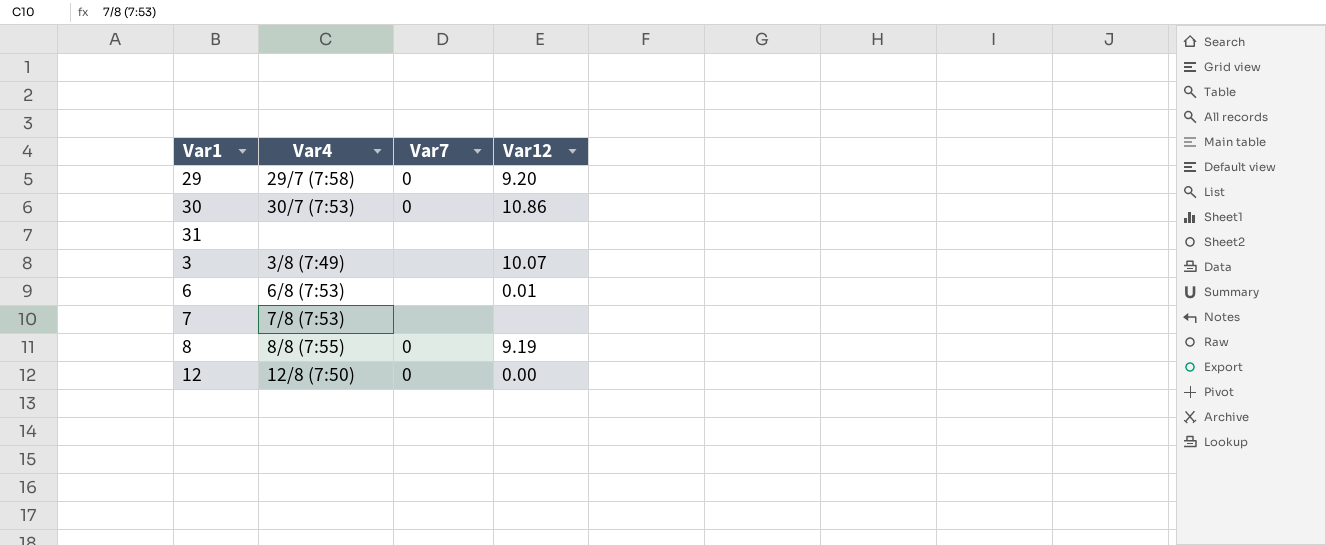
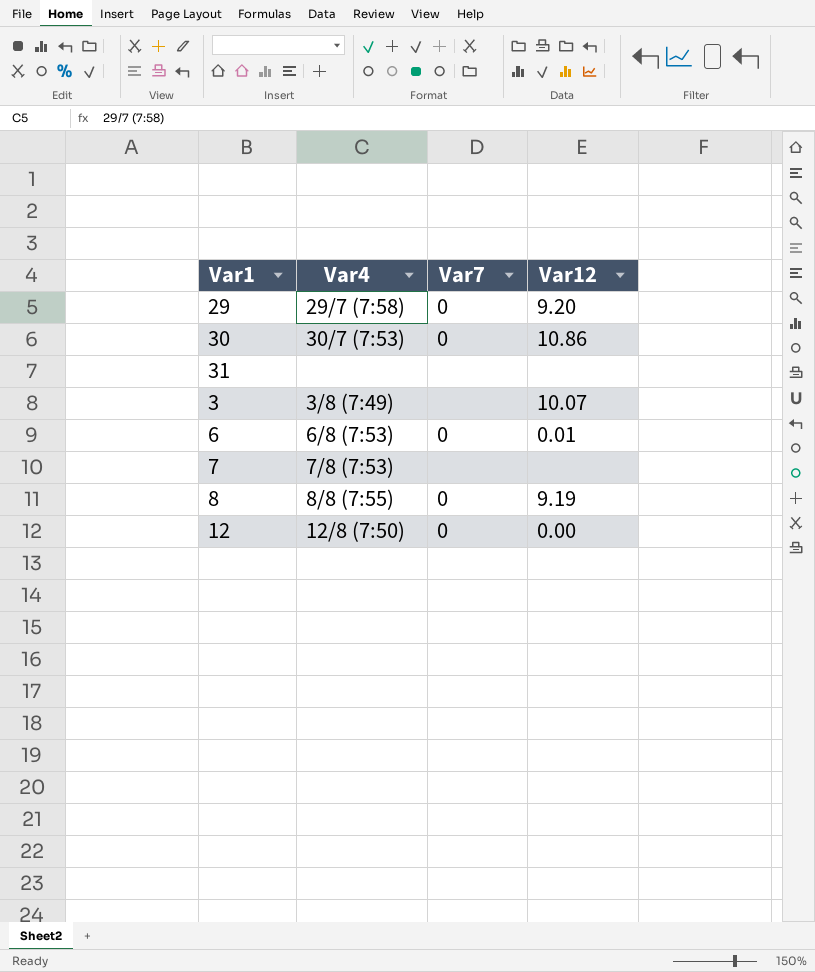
6 | Var7: none -> 0

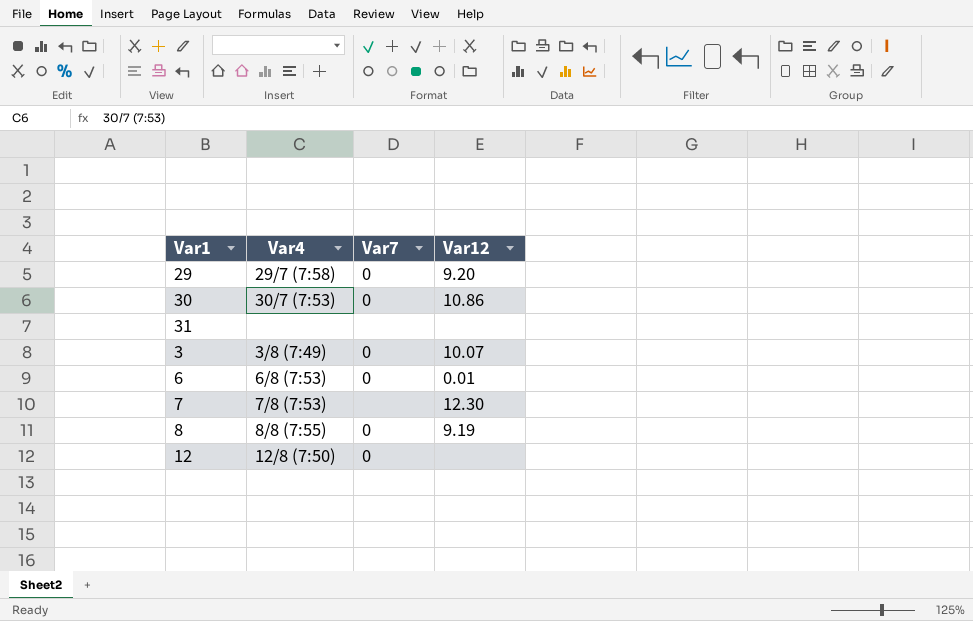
3 | Var7: none -> 0
7 | Var12: none -> 12.30
12 | Var12: 0.00 -> none

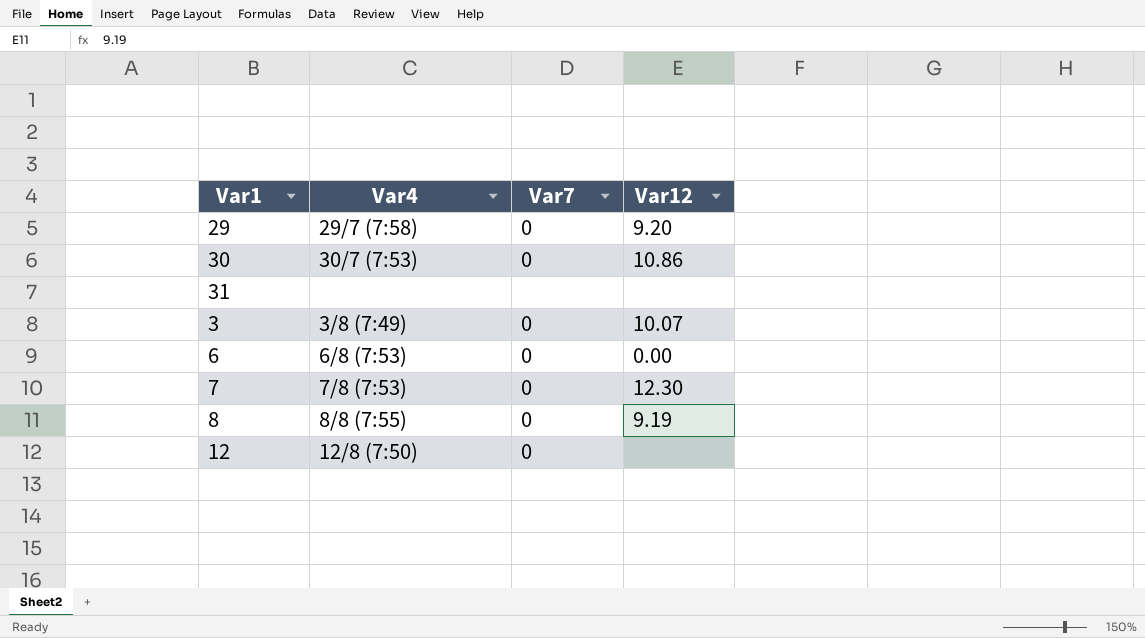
6 | Var12: 0.01 -> 0.00
7 | Var7: none -> 0

